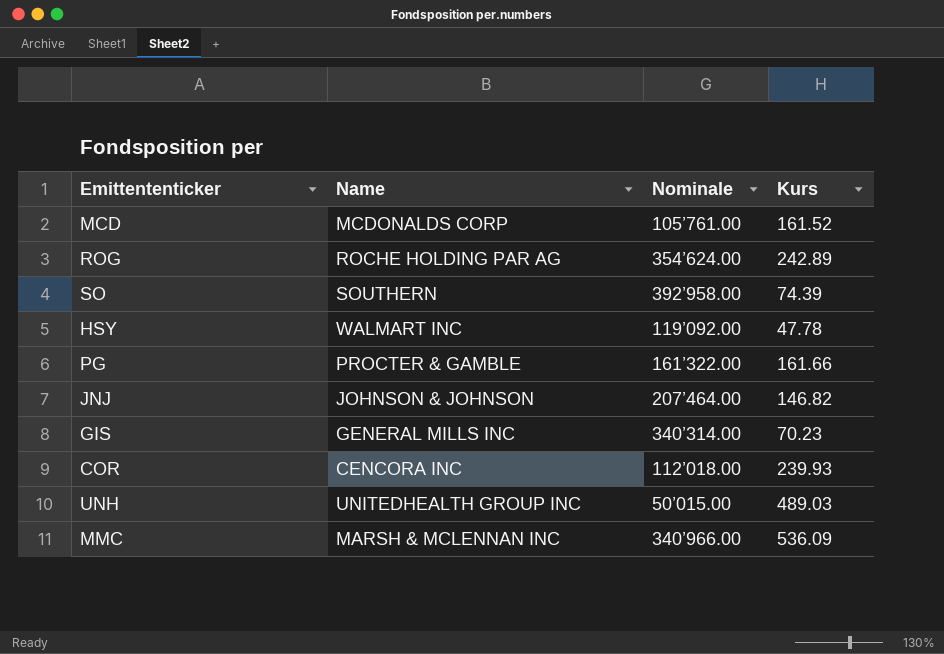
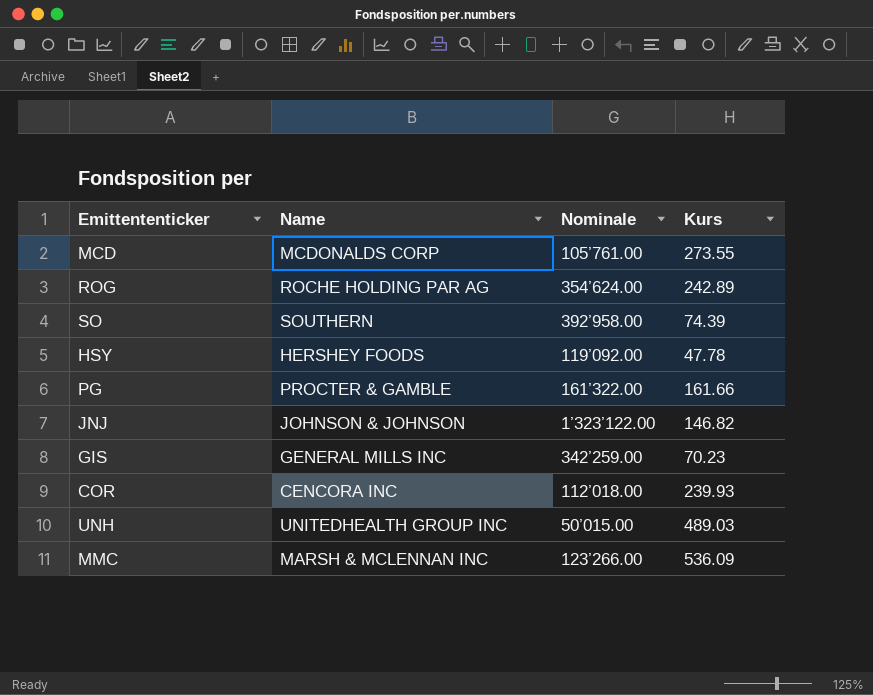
MCD | Kurs: 161.52 -> 273.55
HSY | Name: WALMART INC -> HERSHEY FOODS
JNJ | Nominale: 207’464.00 -> 1’323’122.00
GIS | Nominale: 340’314.00 -> 342’259.00
MMC | Nominale: 340’966.00 -> 123’266.00

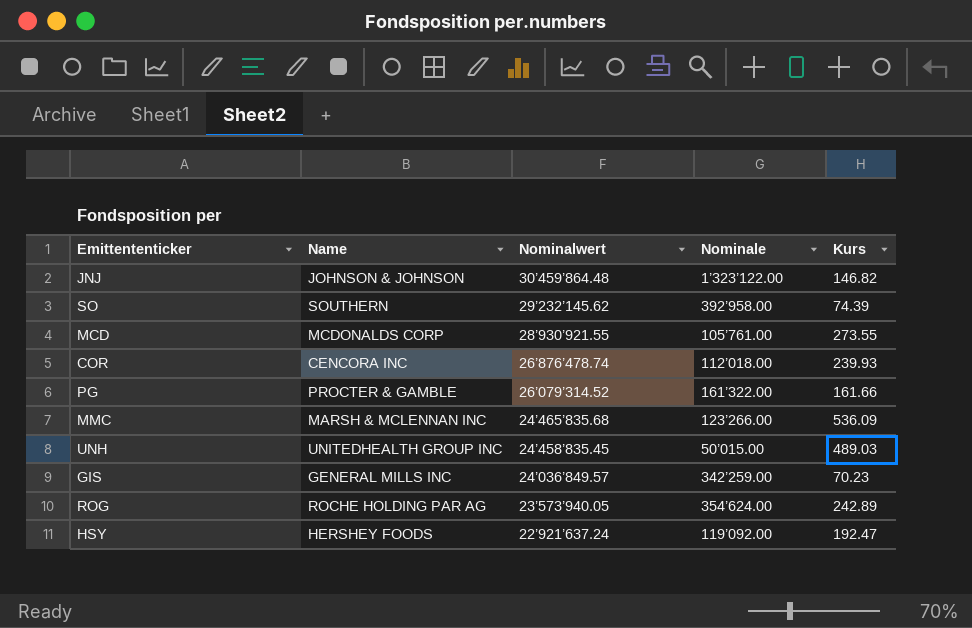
row order: none -> Nominalwert descending
column Nominalwert | position: none -> 3
HSY | Kurs: 47.78 -> 192.47

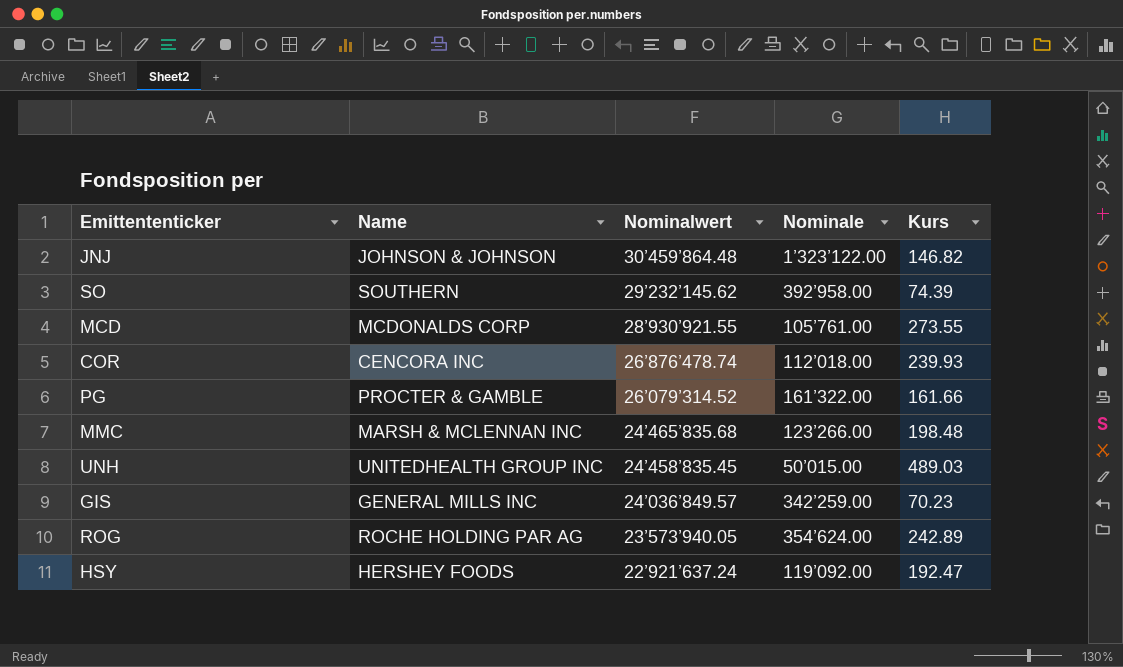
MMC | Kurs: 536.09 -> 198.48

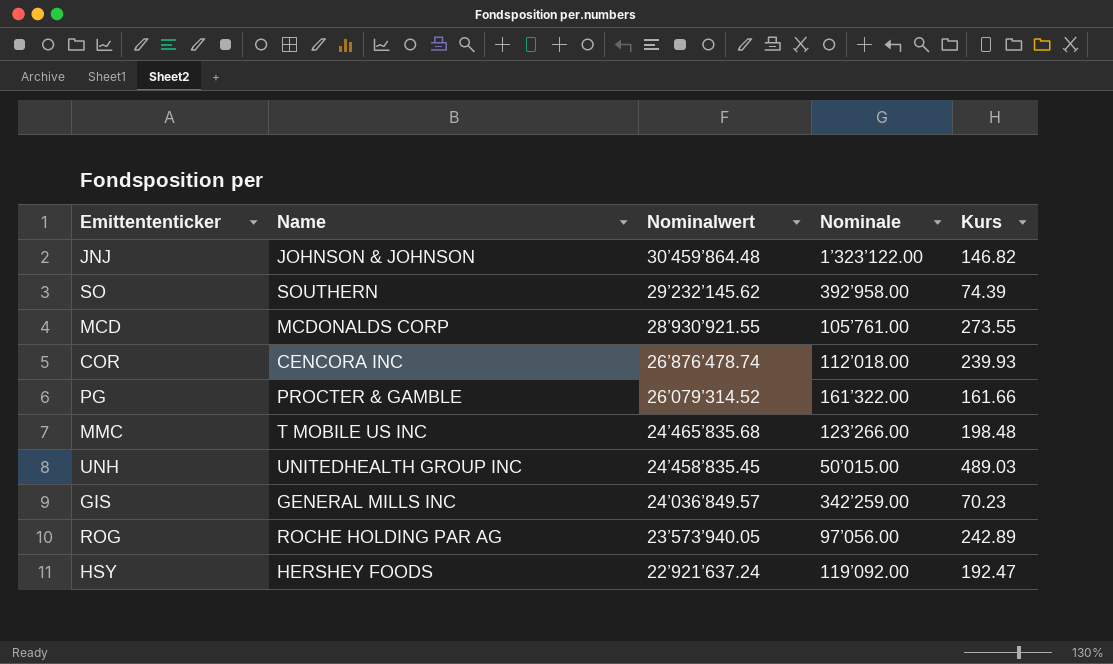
MMC | Name: MARSH & MCLENNAN INC -> T MOBILE US INC
ROG | Nominale: 354’624.00 -> 97’056.00

